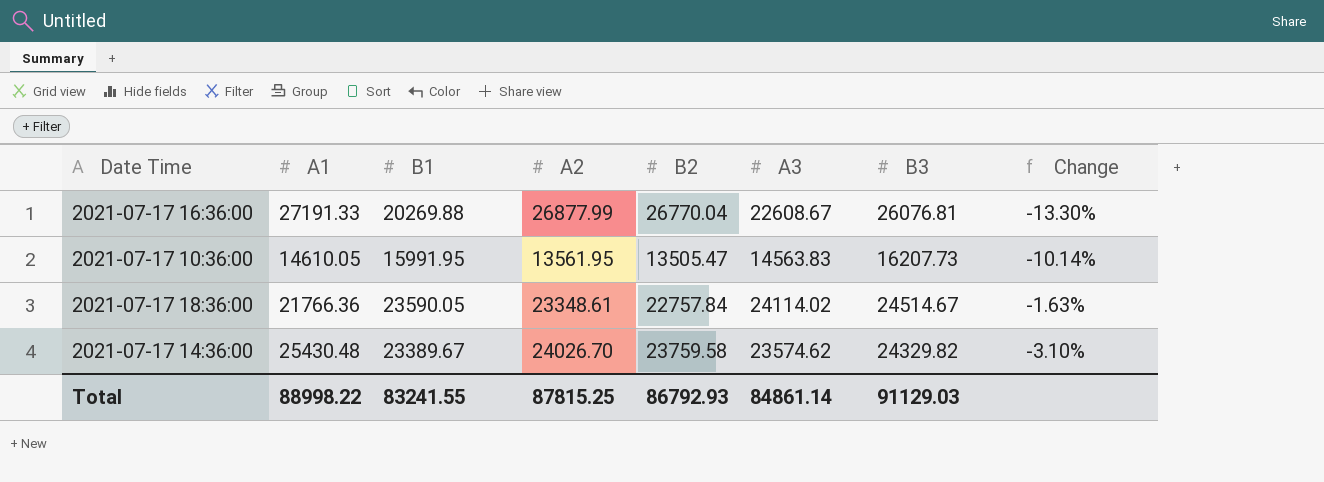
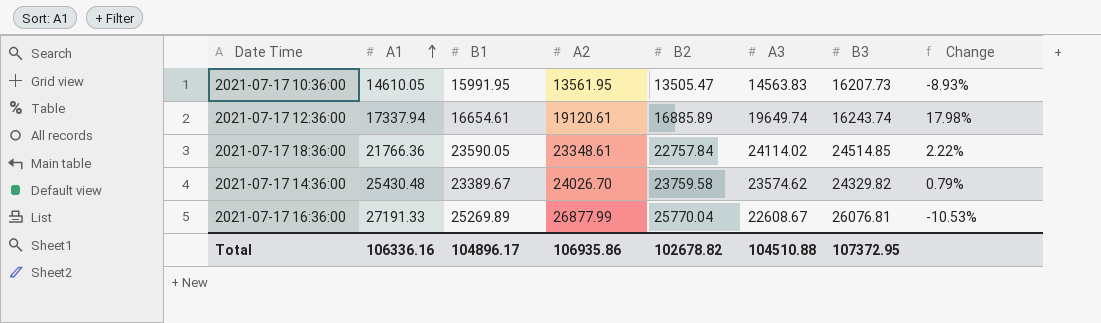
row order: none -> A1 ascending
column Change | formula: ([A3] - [B3]) / [B3] -> ([A3] - [B1]) / [B1]
row 2021-07-17 12:36:00: none -> 17337.94 | 16654.61 | 19120.61 | 16885.89 | 19649.74 | 16243.74 | 17.98%
2021-07-17 18:36:00 | B3: 24514.67 -> 24514.85
2021-07-17 16:36:00 | B1: 20269.88 -> 25269.89
2021-07-17 16:36:00 | B2: 26770.04 -> 25770.04
Total | A1: 88998.22 -> 106336.16
Total | B1: 83241.55 -> 104896.17
Total | A2: 87815.25 -> 106935.86
Total | B2: 86792.93 -> 102678.82
Total | A3: 84861.14 -> 104510.88
Total | B3: 91129.03 -> 107372.95

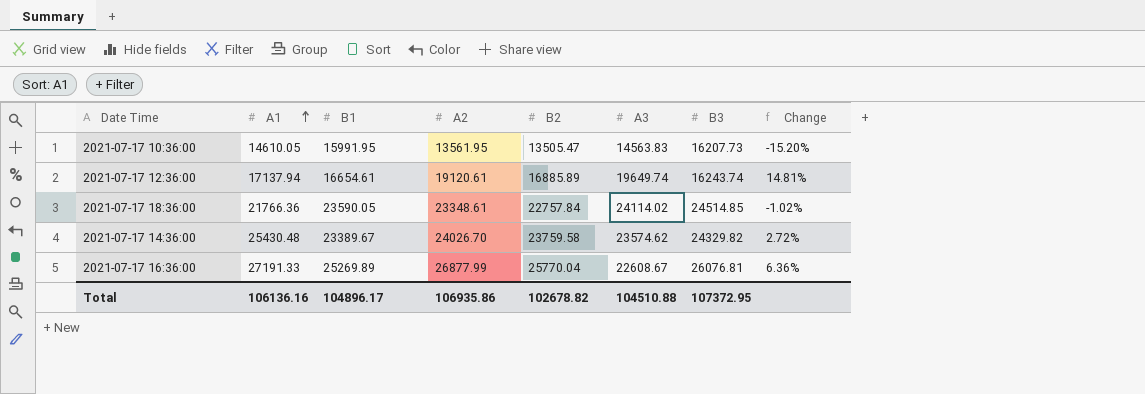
column Change | formula: ([A3] - [B1]) / [B1] -> ([A2] - [B1]) / [B1]
2021-07-17 12:36:00 | A1: 17337.94 -> 17137.94
Total | A1: 106336.16 -> 106136.16

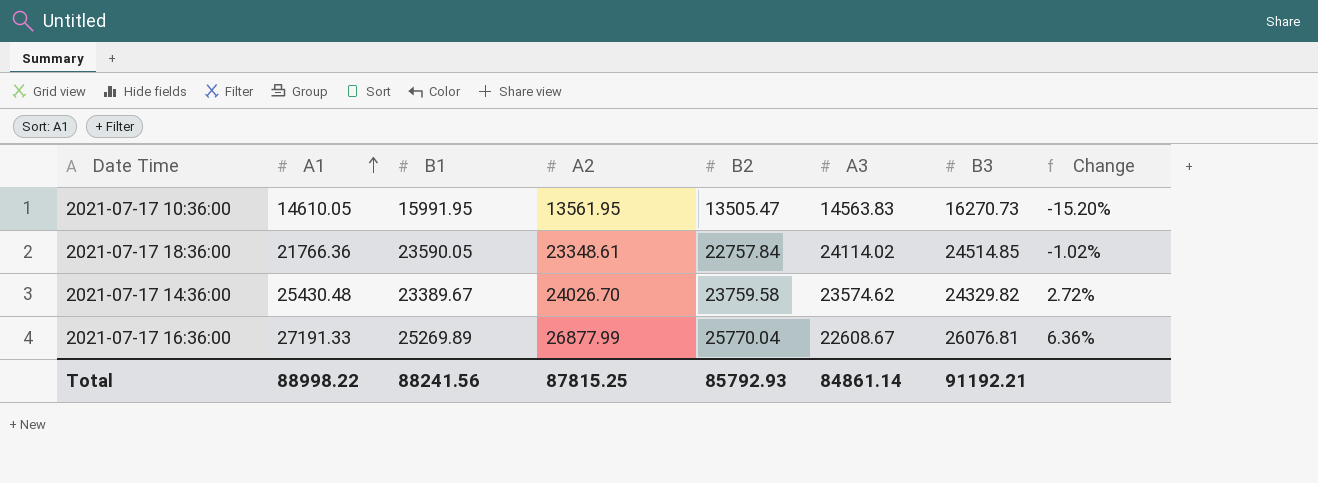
row 2021-07-17 12:36:00: 17137.94 | 16654.61 | 19120.61 | 16885.89 | 19649.74 | 16243.74 | 14.81% -> none
2021-07-17 10:36:00 | B3: 16207.73 -> 16270.73
Total | A1: 106136.16 -> 88998.22
Total | B1: 104896.17 -> 88241.56
Total | A2: 106935.86 -> 87815.25
Total | B2: 102678.82 -> 85792.93
Total | A3: 104510.88 -> 84861.14
Total | B3: 107372.95 -> 91192.21

